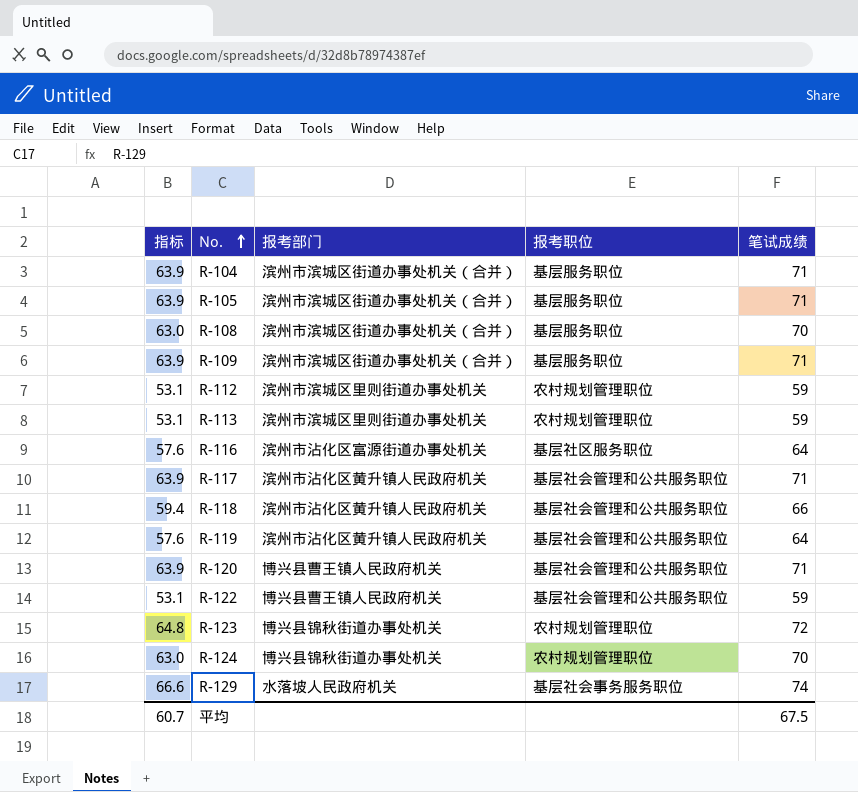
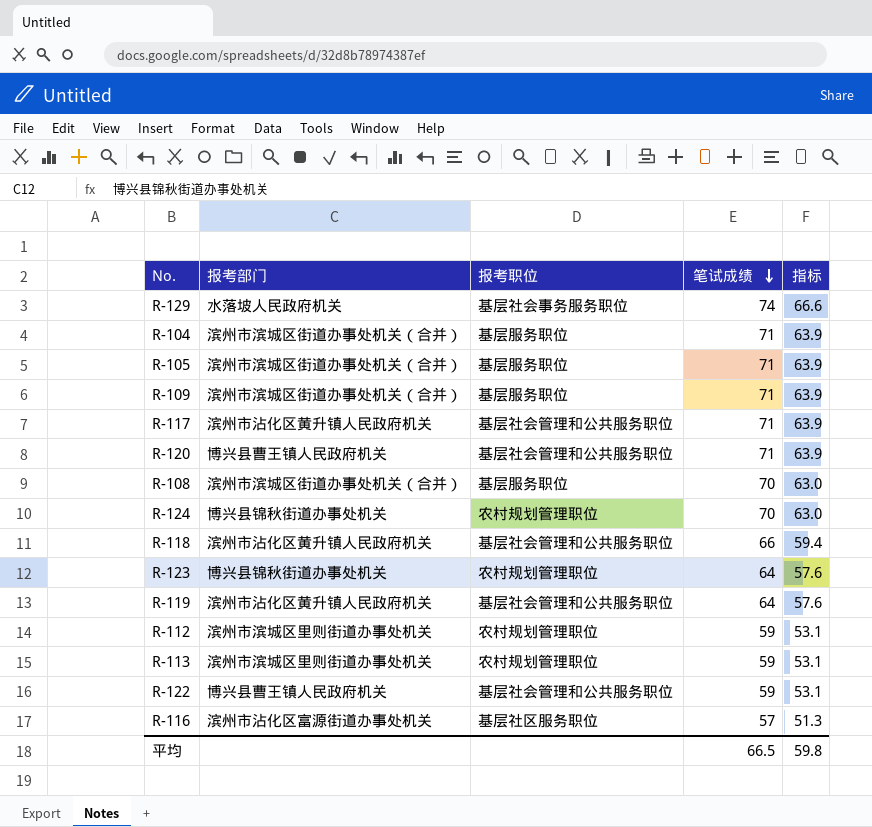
row order: No. ascending -> 笔试成绩 descending
column 指标 | position: 1 -> 5
R-123 | 笔试成绩: 72 -> 64
R-123 | 指标: 64.8 -> 57.6
R-116 | 笔试成绩: 64 -> 57
R-116 | 指标: 57.6 -> 51.3
平均 | 笔试成绩: 67.5 -> 66.5
平均 | 指标: 60.7 -> 59.8

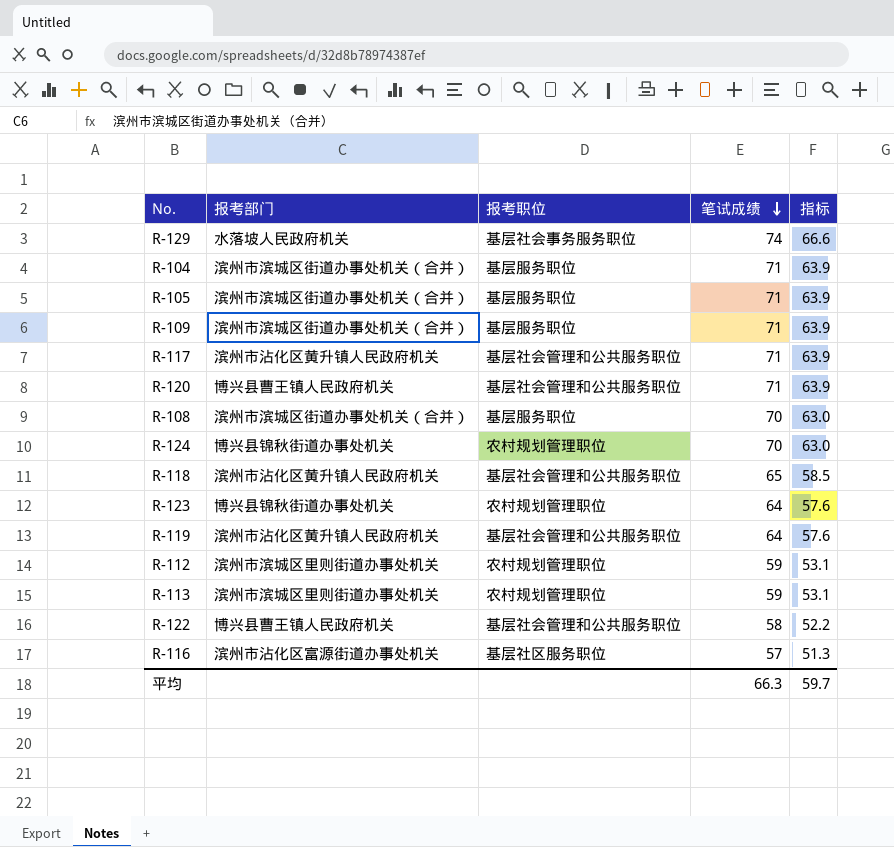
R-118 | 笔试成绩: 66 -> 65
R-118 | 指标: 59.4 -> 58.5
R-122 | 笔试成绩: 59 -> 58
R-122 | 指标: 53.1 -> 52.2
平均 | 笔试成绩: 66.5 -> 66.3
平均 | 指标: 59.8 -> 59.7

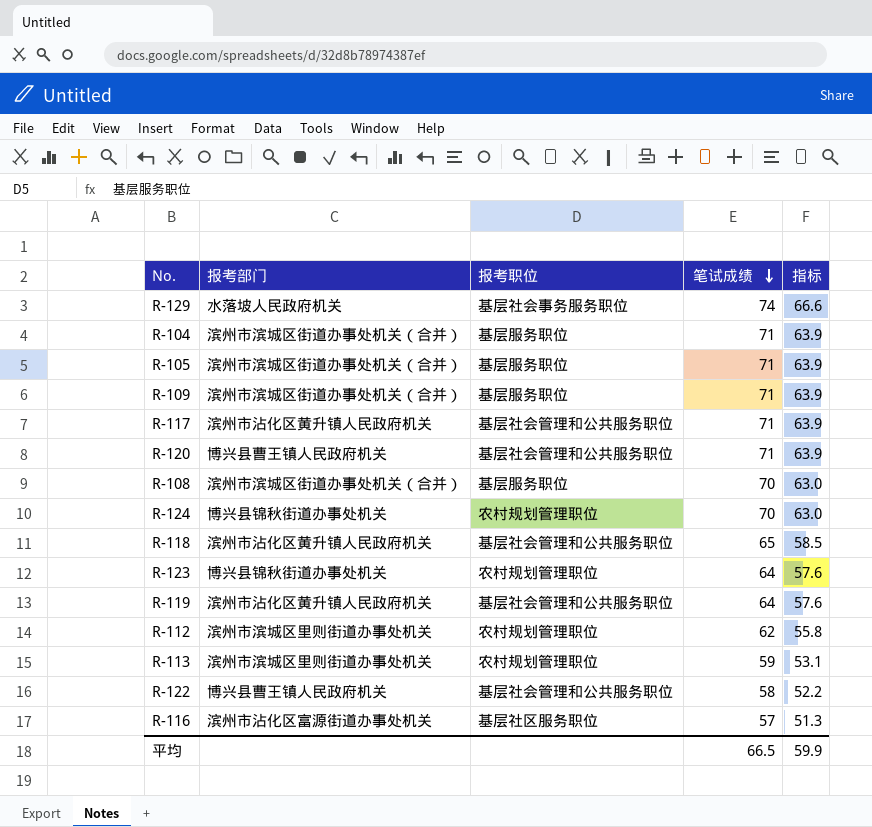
R-112 | 笔试成绩: 59 -> 62
R-112 | 指标: 53.1 -> 55.8
平均 | 笔试成绩: 66.3 -> 66.5
平均 | 指标: 59.7 -> 59.9

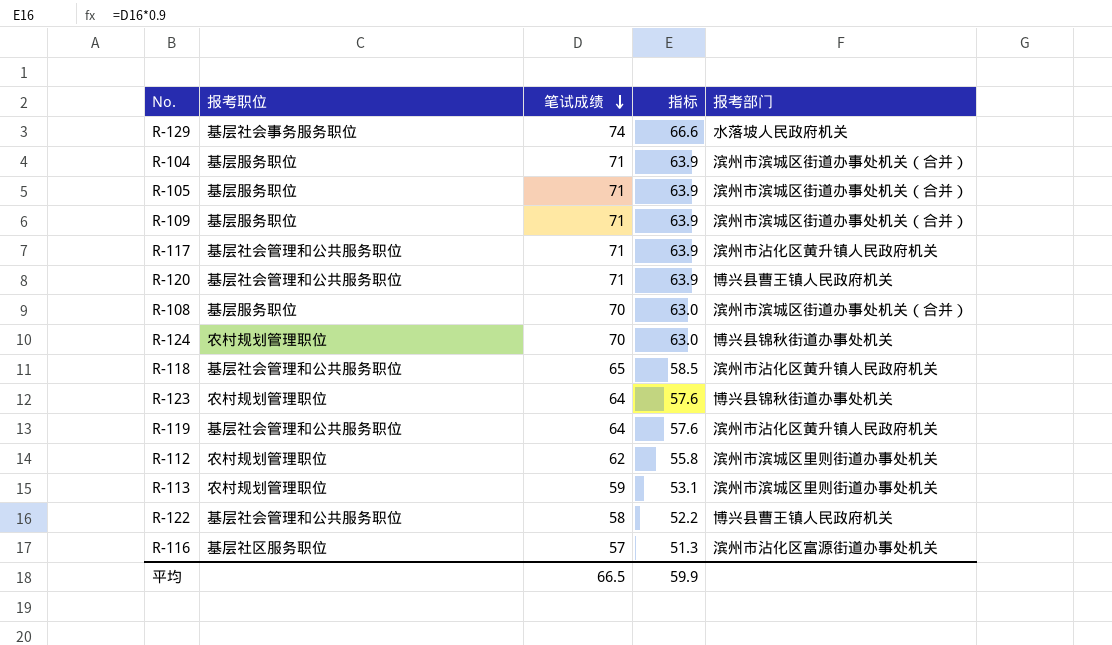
column 报考部门 | position: 2 -> 5

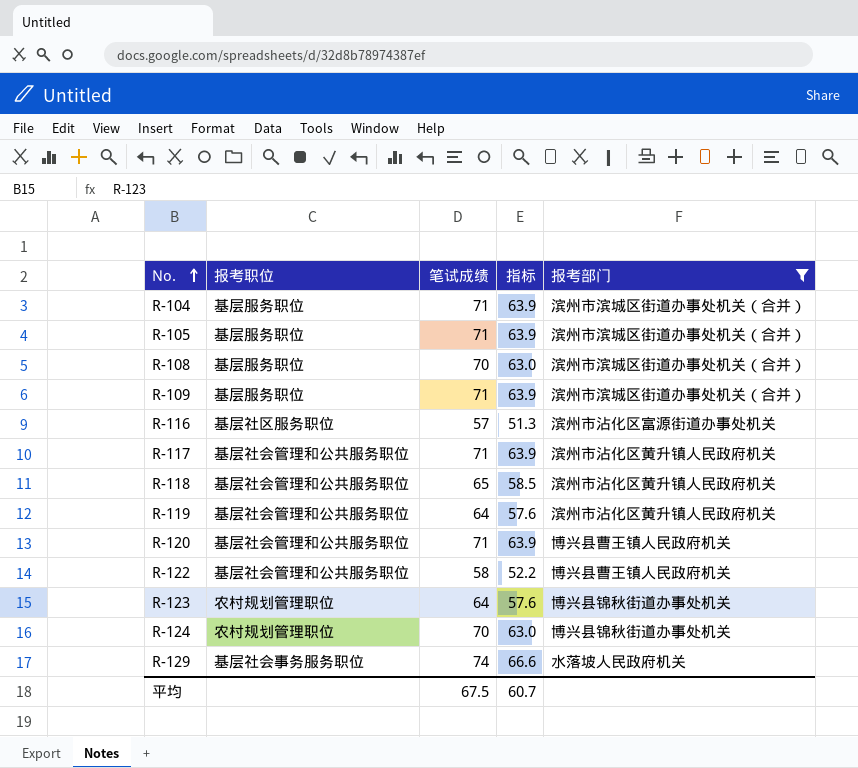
filter: none -> 报考部门 != 滨州市滨城区里则街道办事处机关
row order: 笔试成绩 descending -> No. ascending
平均 | 笔试成绩: 66.5 -> 67.5
平均 | 指标: 59.9 -> 60.7

